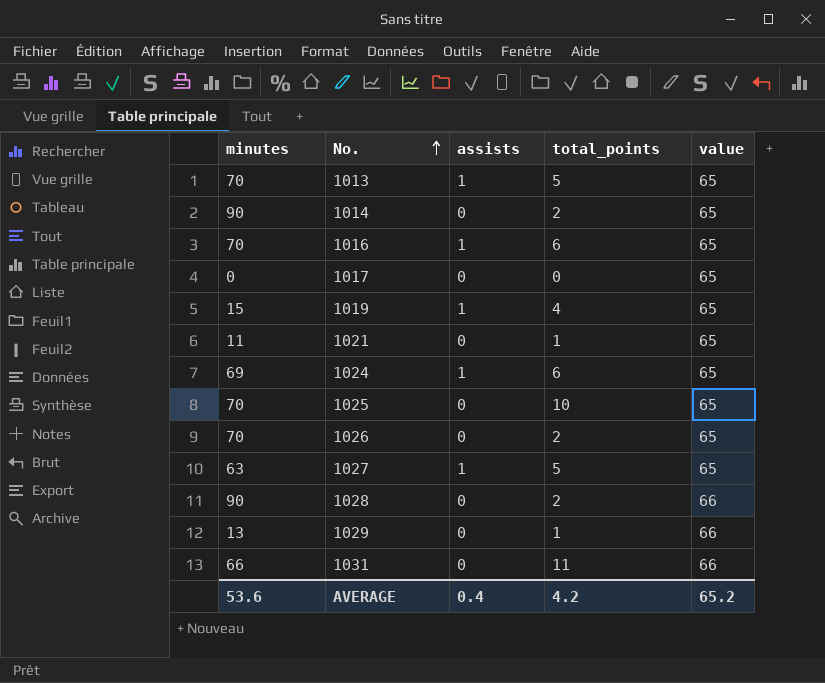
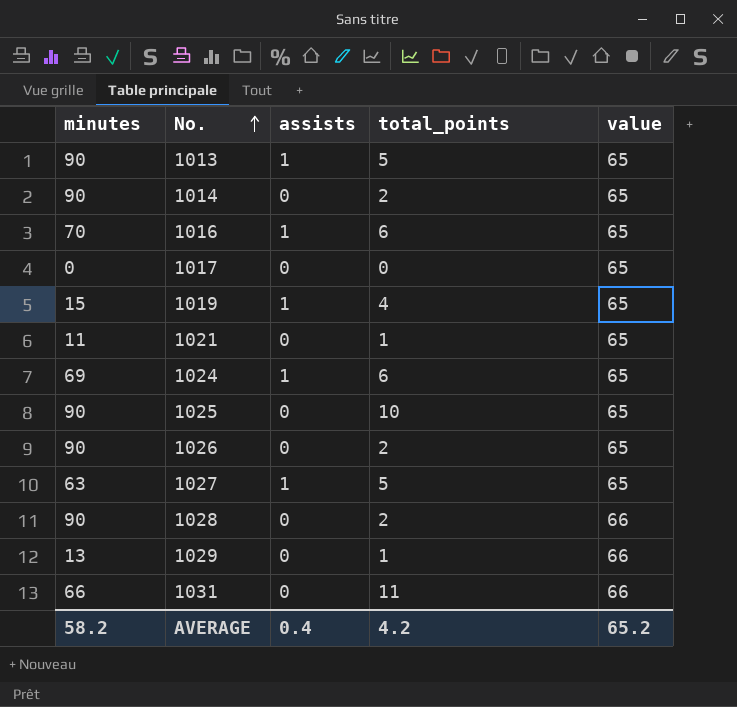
1013 | minutes: 70 -> 90
1025 | minutes: 70 -> 90
1026 | minutes: 70 -> 90
AVERAGE | minutes: 53.6 -> 58.2

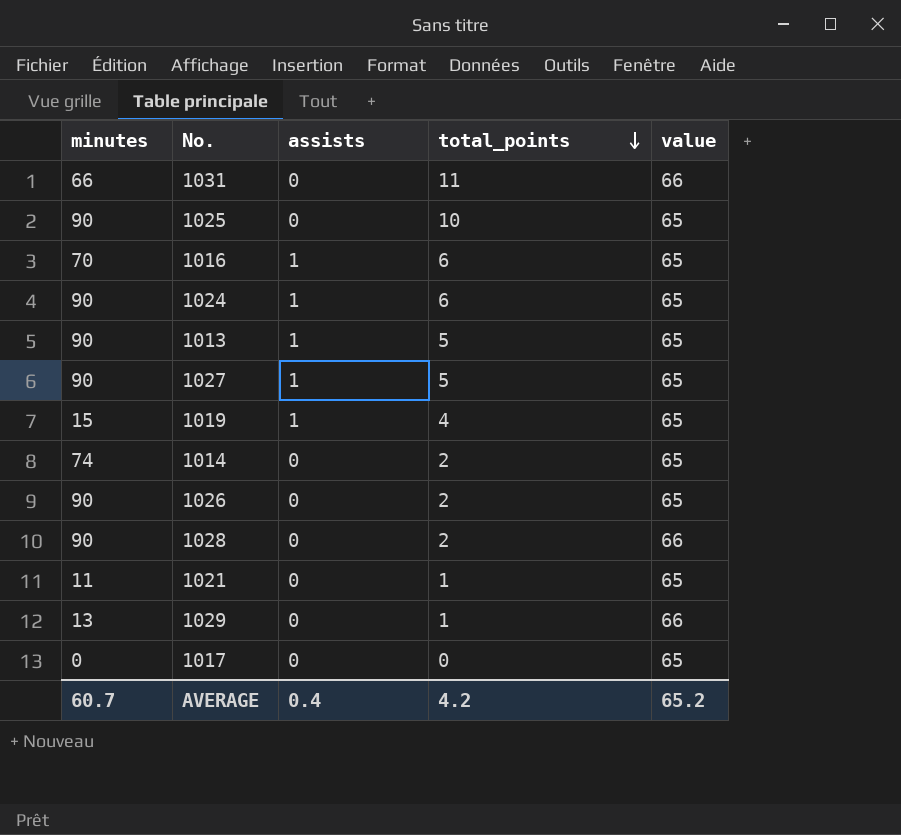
row order: No. ascending -> total_points descending
1024 | minutes: 69 -> 90
1027 | minutes: 63 -> 90
1014 | minutes: 90 -> 74
AVERAGE | minutes: 58.2 -> 60.7

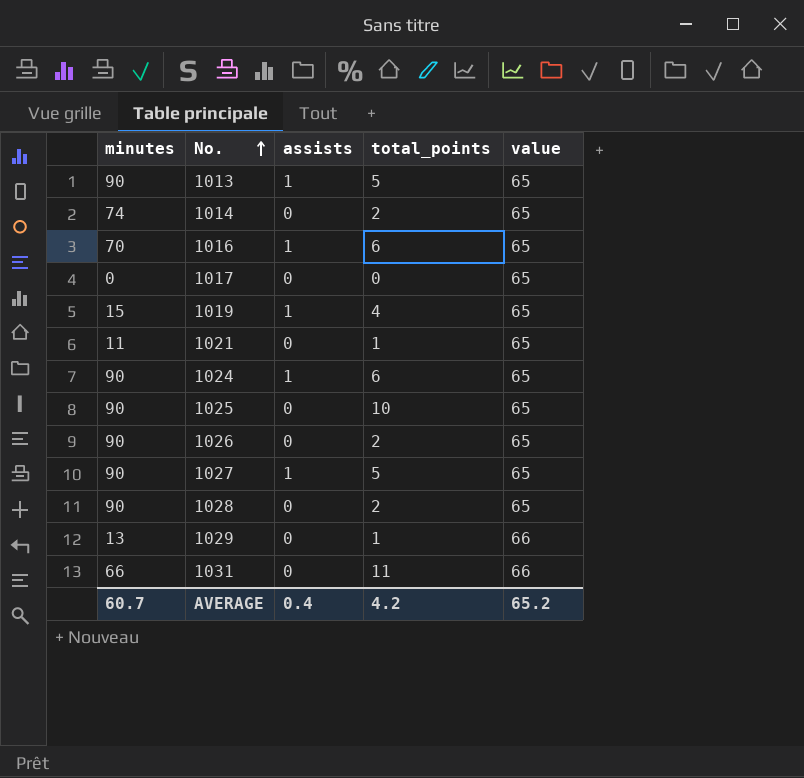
row order: total_points descending -> No. ascending
1028 | value: 66 -> 65

